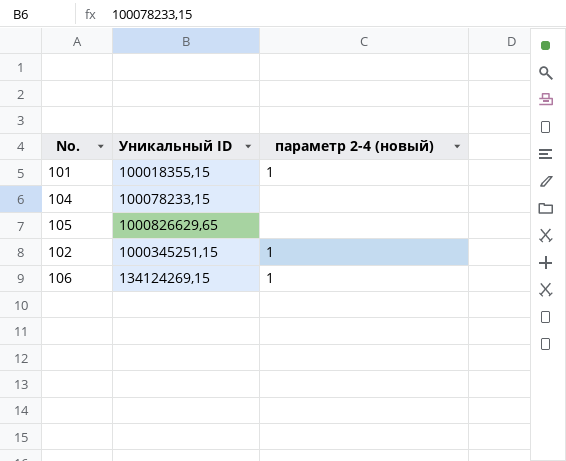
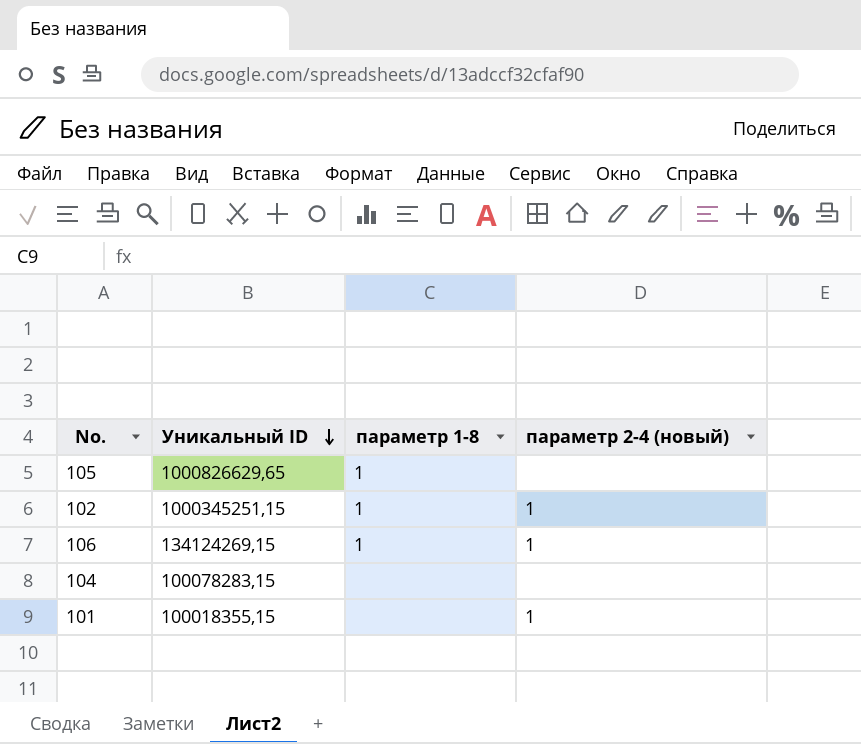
row order: none -> Уникальный ID descending
column параметр 1-8 | position: none -> 3
104 | Уникальный ID: 100078233,15 -> 100078283,15

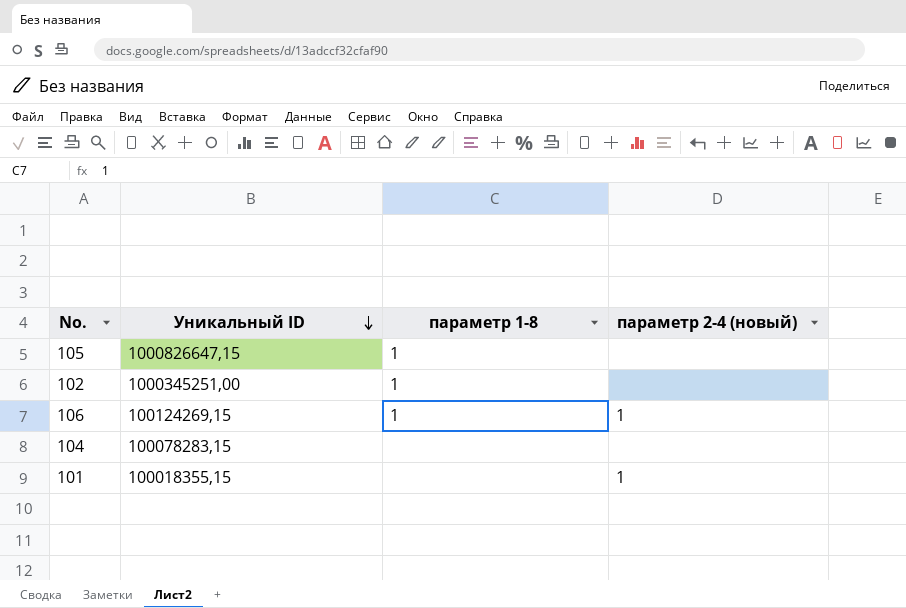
105 | Уникальный ID: 1000826629,65 -> 1000826647,15
102 | Уникальный ID: 1000345251,15 -> 1000345251,00
102 | параметр 2-4 (новый): 1 -> none
106 | Уникальный ID: 134124269,15 -> 100124269,15

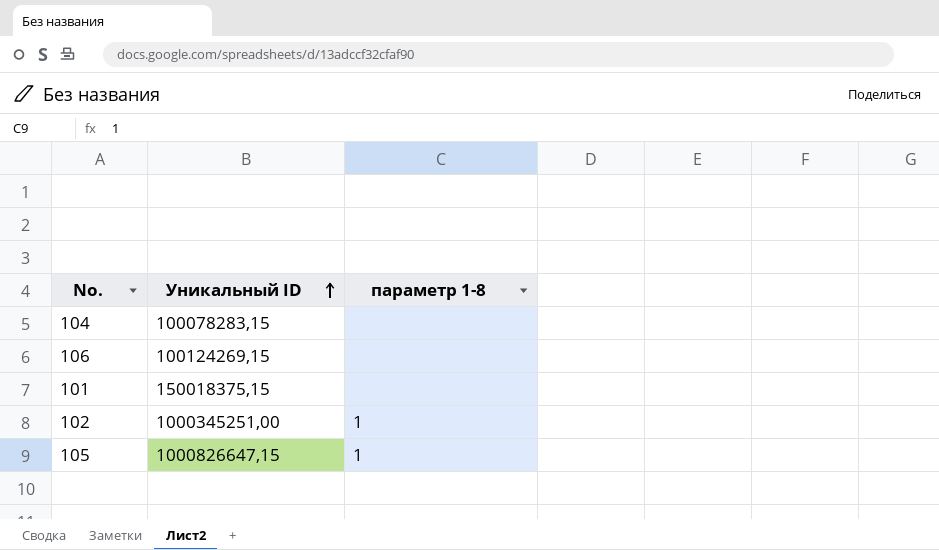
row order: Уникальный ID descending -> Уникальный ID ascending
column параметр 2-4 (новый) | position: 4 -> none
106 | параметр 1-8: 1 -> none
101 | Уникальный ID: 100018355,15 -> 150018375,15

